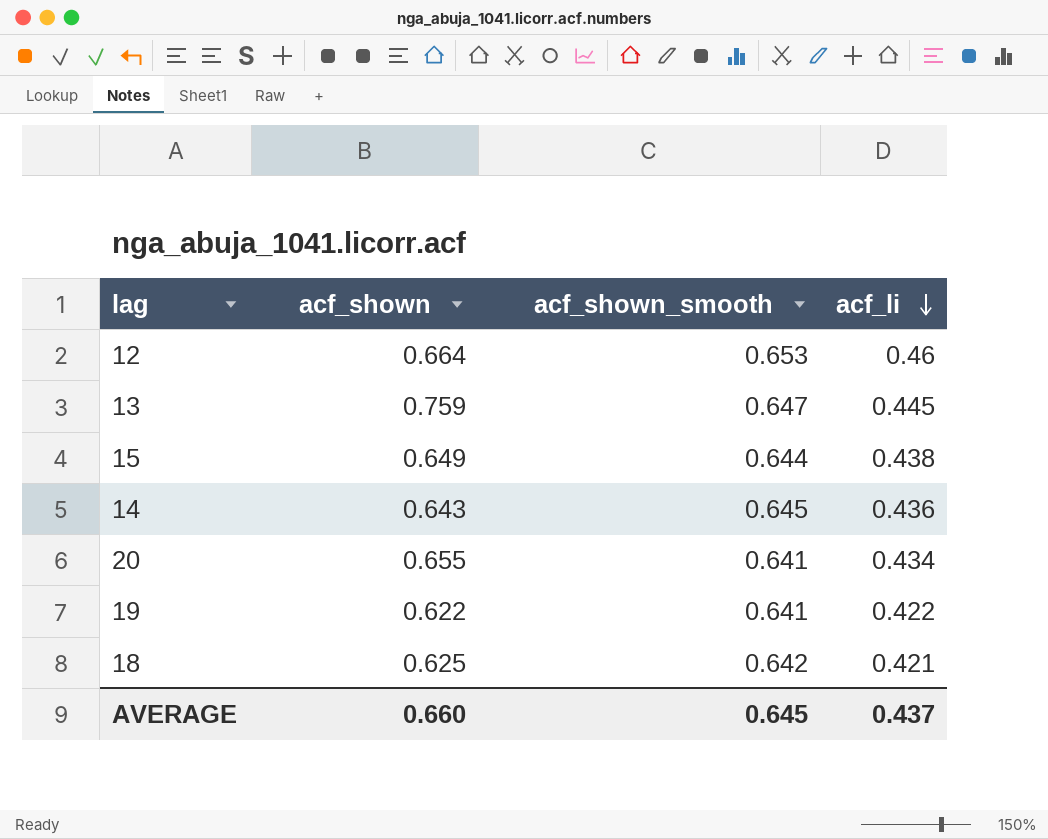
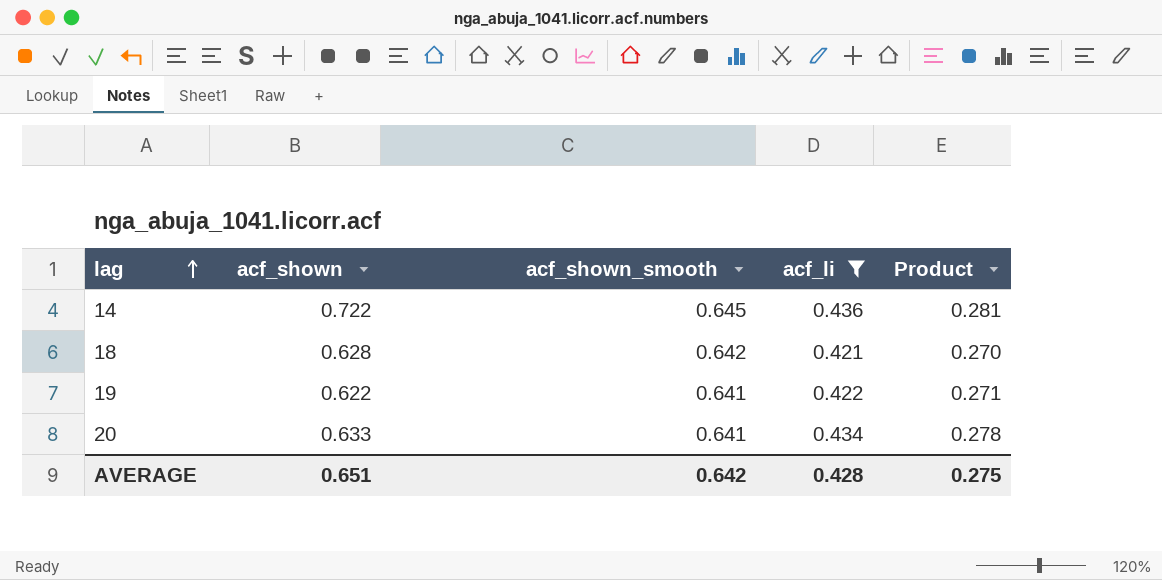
filter: none -> acf_li <= 0.436
row order: acf_li descending -> lag ascending
column Product | formula: none -> [acf_shown_smooth] * [acf_li]
14 | acf_shown: 0.643 -> 0.722
18 | acf_shown: 0.625 -> 0.628
20 | acf_shown: 0.655 -> 0.633
AVERAGE | acf_shown: 0.660 -> 0.651
AVERAGE | acf_shown_smooth: 0.645 -> 0.642
AVERAGE | acf_li: 0.437 -> 0.428

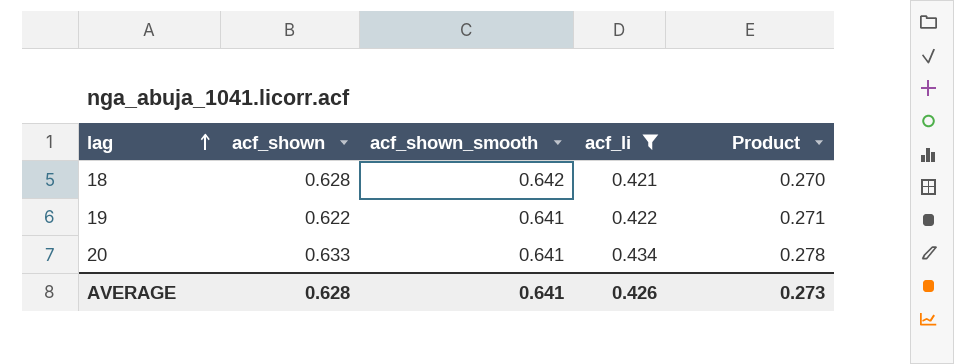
row 14: 0.722 | 0.645 | 0.436 | 0.281 -> none
AVERAGE | acf_shown: 0.651 -> 0.628
AVERAGE | acf_shown_smooth: 0.642 -> 0.641
AVERAGE | acf_li: 0.428 -> 0.426
AVERAGE | Product: 0.275 -> 0.273

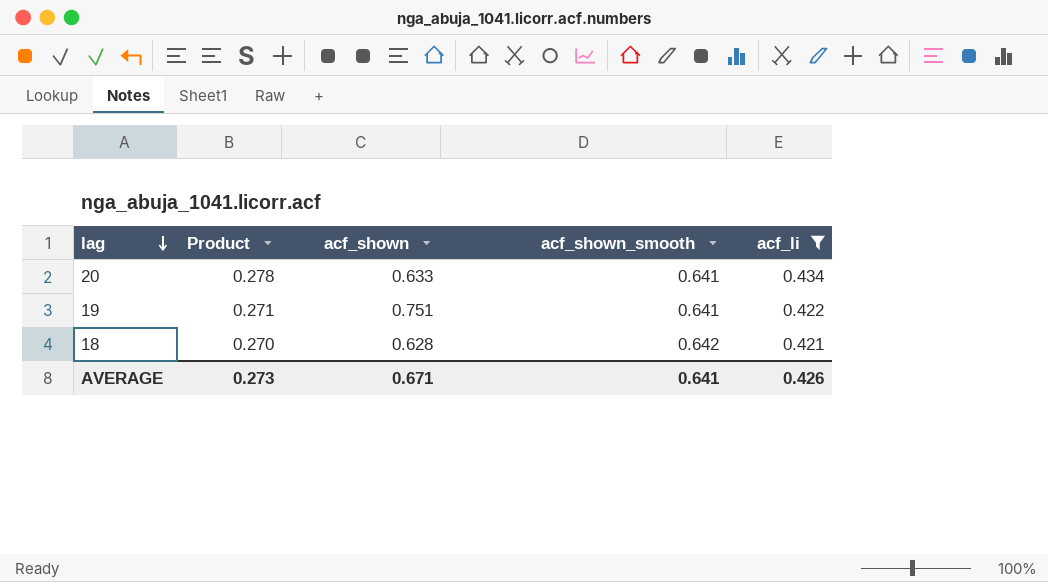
row order: lag ascending -> lag descending
column Product | position: 5 -> 2
19 | acf_shown: 0.622 -> 0.751
AVERAGE | acf_shown: 0.628 -> 0.671

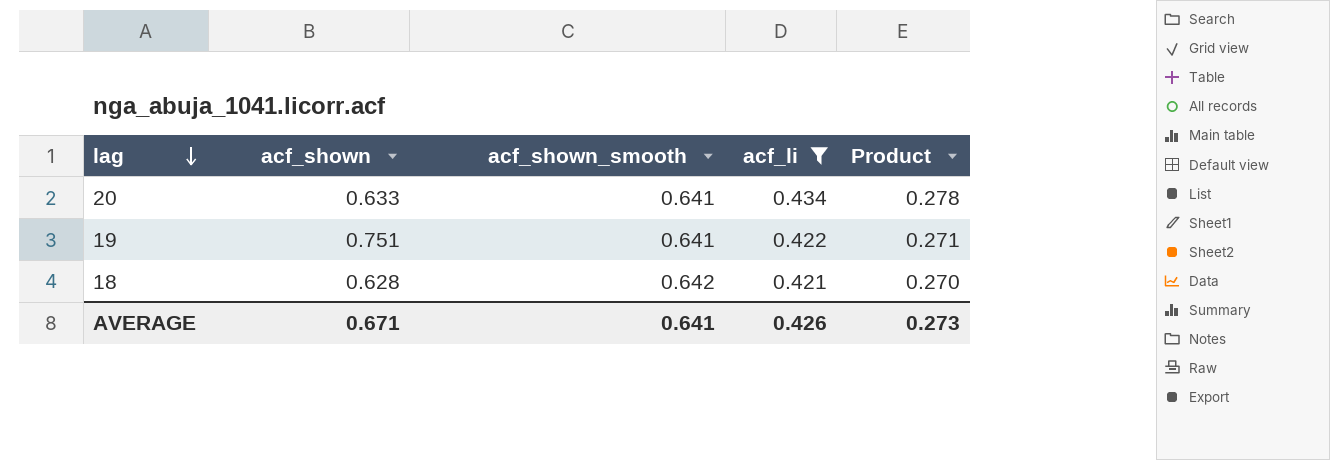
column Product | position: 2 -> 5

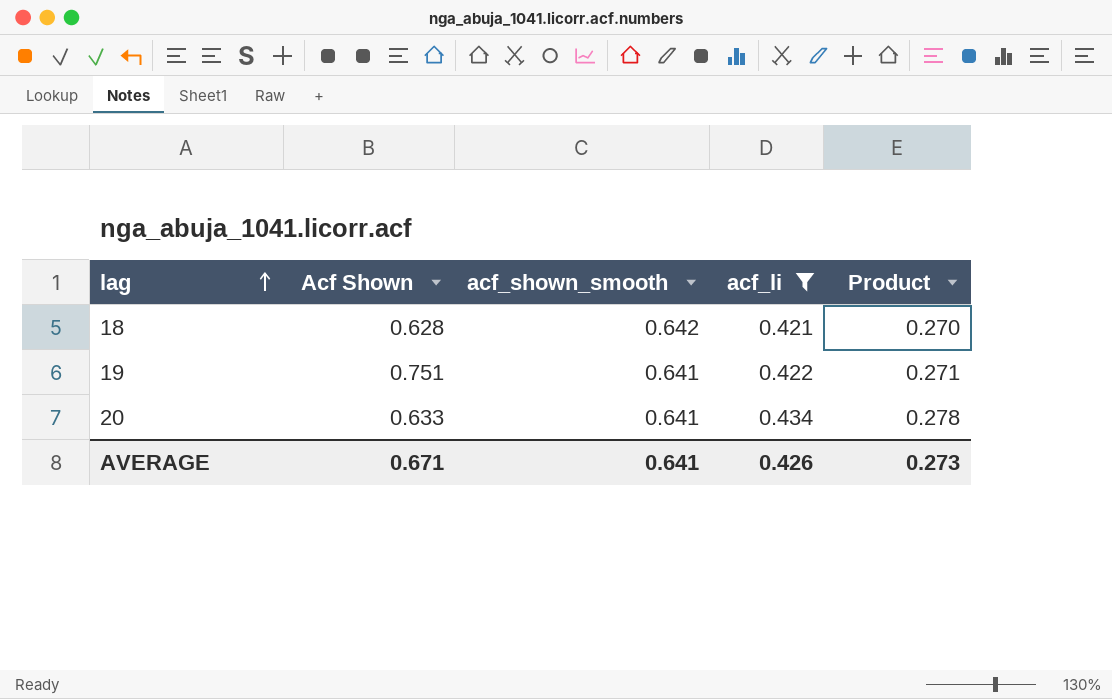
row order: lag descending -> lag ascending
column name: acf_shown -> Acf Shown

